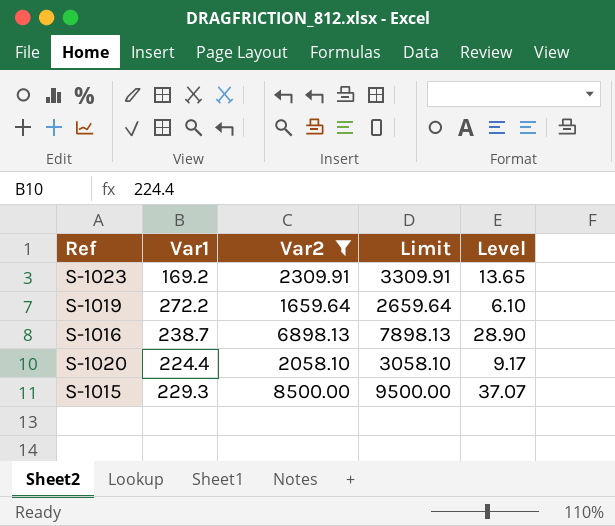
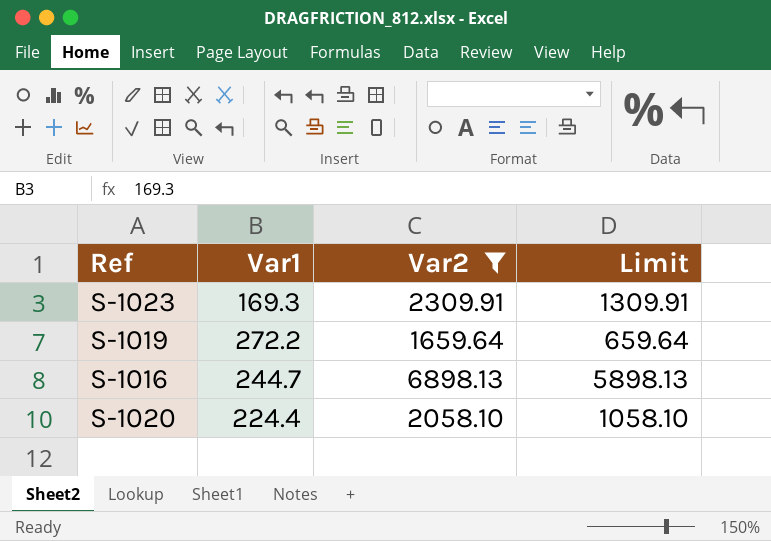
column Level | formula: [Var2] / [Var1] -> none
column Limit | formula: [Var2] + 1000 -> [Var2] - 1000
row S-1015: 229.3 | 8500.00 | 9500.00 | 37.07 -> none
S-1023 | Var1: 169.2 -> 169.3
S-1016 | Var1: 238.7 -> 244.7

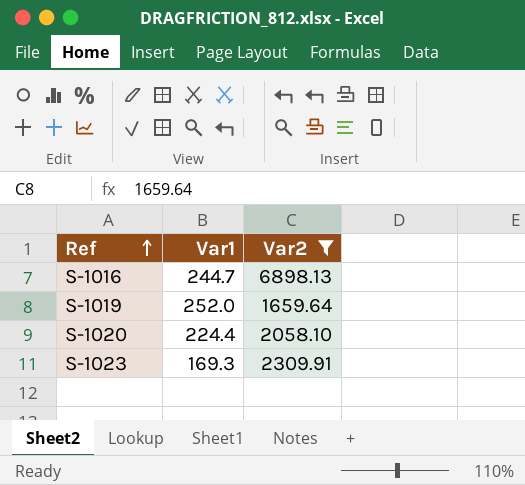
row order: none -> Ref ascending
column Limit | formula: [Var2] - 1000 -> none
S-1019 | Var1: 272.2 -> 252.0

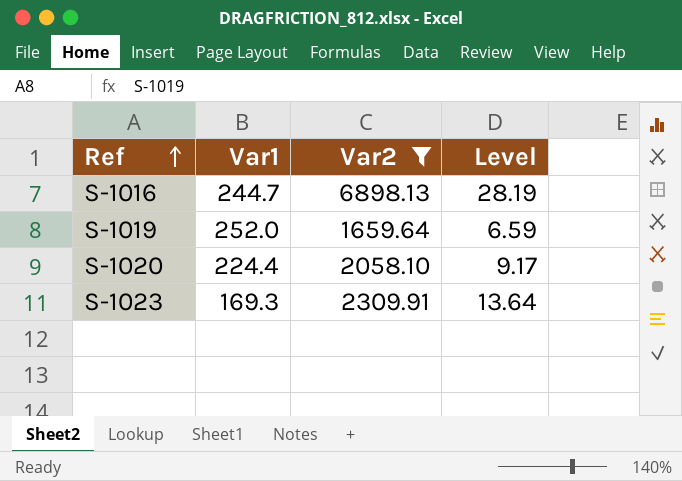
column Level | formula: none -> [Var2] / [Var1]

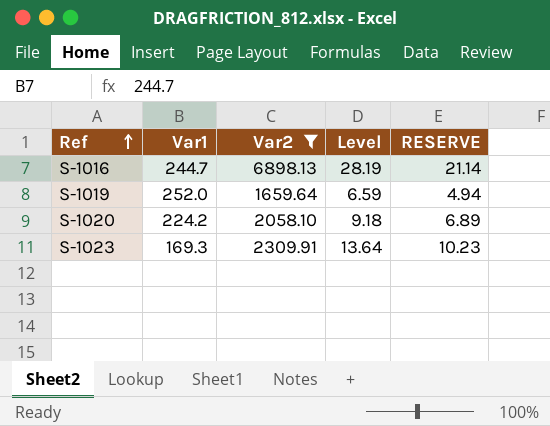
column RESERVE | formula: none -> [Level] * 0.75
S-1020 | Var1: 224.4 -> 224.2
S-1020 | Level: 9.17 -> 9.18

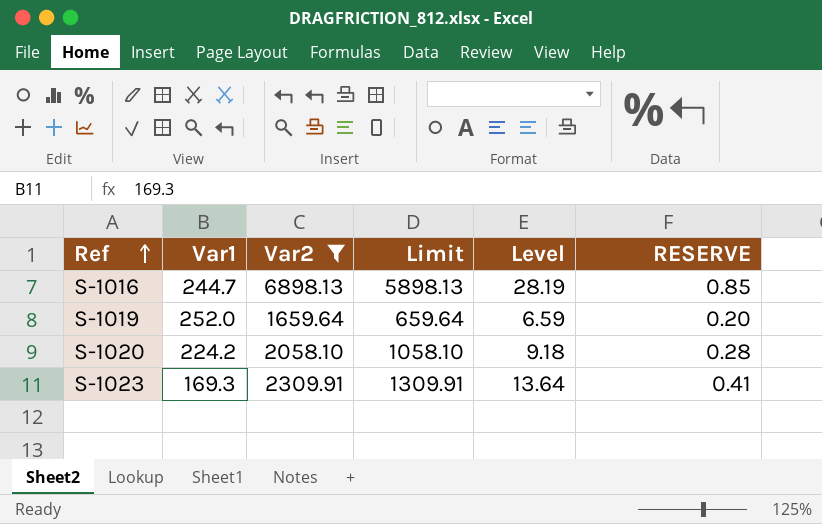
column Limit | formula: none -> [Var2] - 1000
column RESERVE | formula: [Level] * 0.75 -> [Level] * 0.03

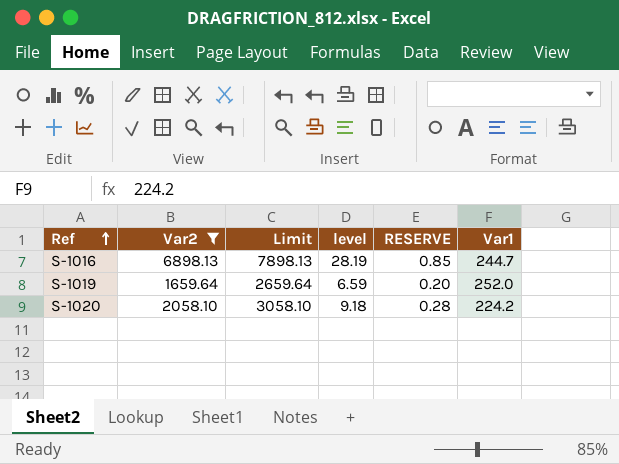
column Limit | formula: [Var2] - 1000 -> [Var2] + 1000
column name: Level -> level
column Var1 | position: 2 -> 6
row S-1023: 169.3 | 2309.91 | 1309.91 | 13.64 | 0.41 -> none

